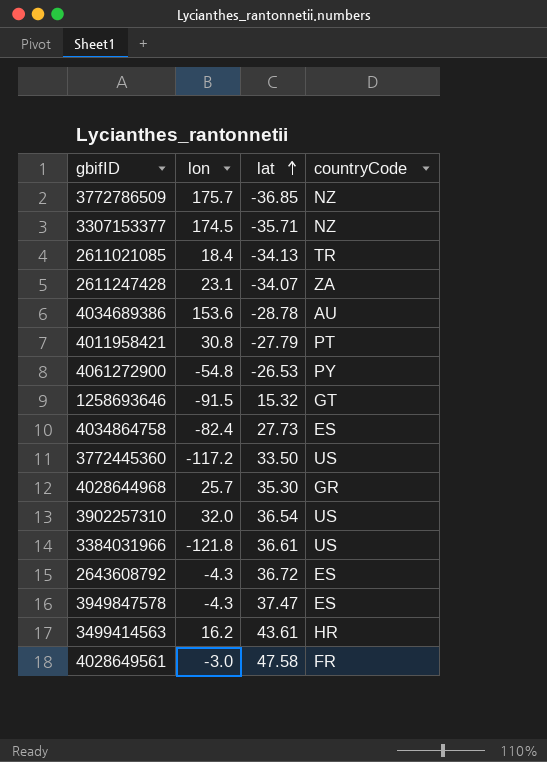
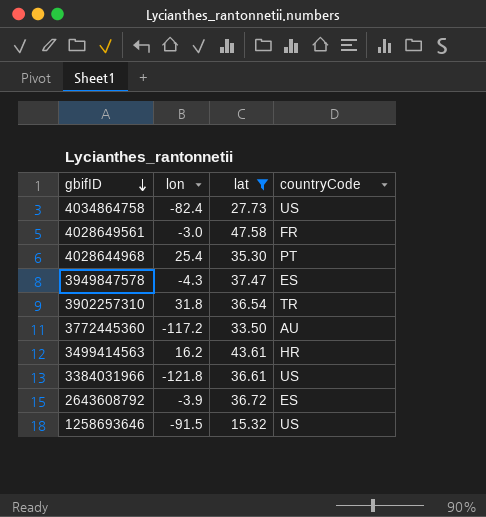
filter: none -> lat >= 15.32
row order: lat ascending -> gbifID descending
4034864758 | countryCode: ES -> US
4028644968 | lon: 25.7 -> 25.4
4028644968 | countryCode: GR -> PT
3902257310 | lon: 32.0 -> 31.8
3902257310 | countryCode: US -> TR
3772445360 | countryCode: US -> AU
2643608792 | lon: -4.3 -> -3.9
1258693646 | countryCode: GT -> US

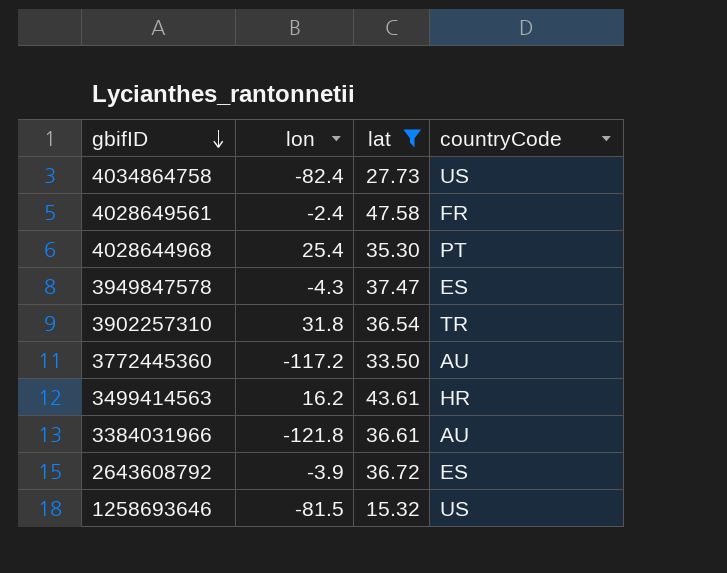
4028649561 | lon: -3.0 -> -2.4
3384031966 | countryCode: US -> AU
1258693646 | lon: -91.5 -> -81.5

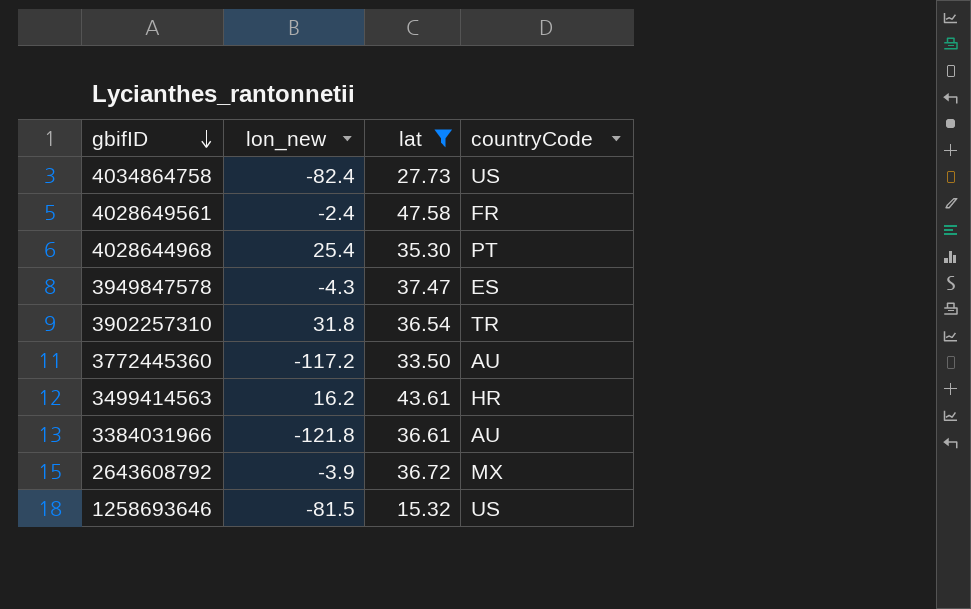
column name: lon -> lon_new
2643608792 | countryCode: ES -> MX

